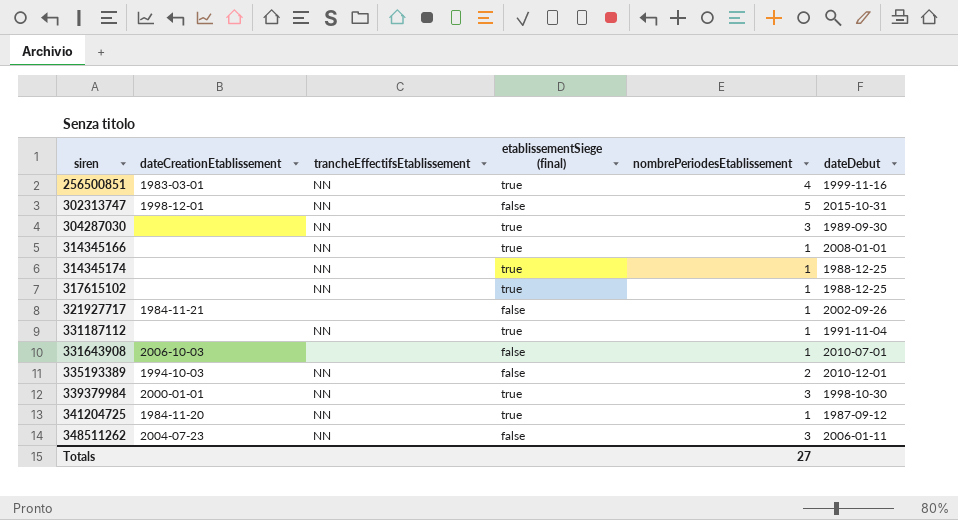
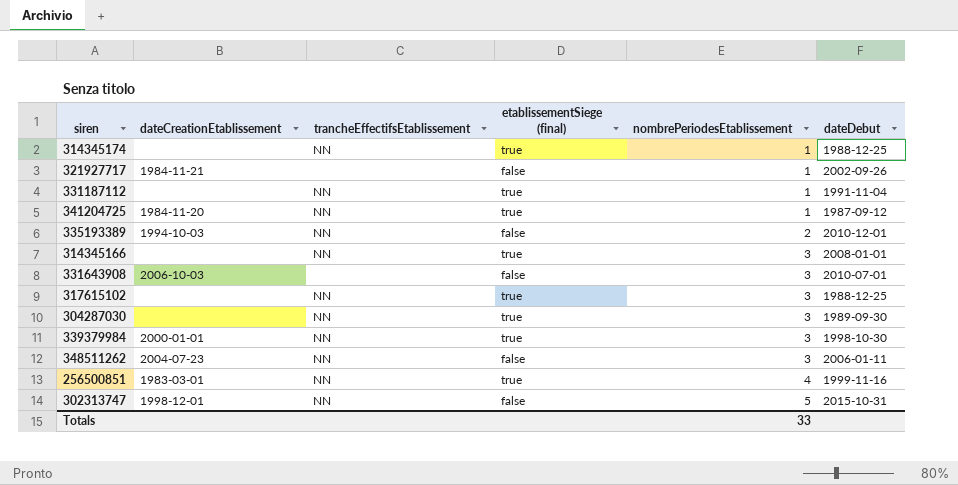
row order: siren ascending -> nombrePeriodesEtablissement ascending
314345166 | nombrePeriodesEtablissement: 1 -> 3
331643908 | nombrePeriodesEtablissement: 1 -> 3
317615102 | nombrePeriodesEtablissement: 1 -> 3
Totals | nombrePeriodesEtablissement: 27 -> 33

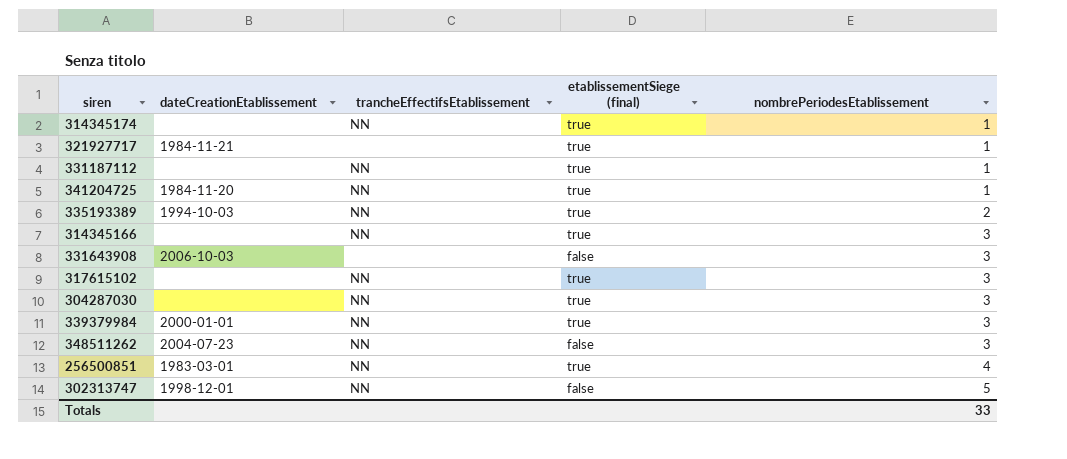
column dateDebut | position: 6 -> none
321927717 | etablissementSiege (final): false -> true
335193389 | etablissementSiege (final): false -> true

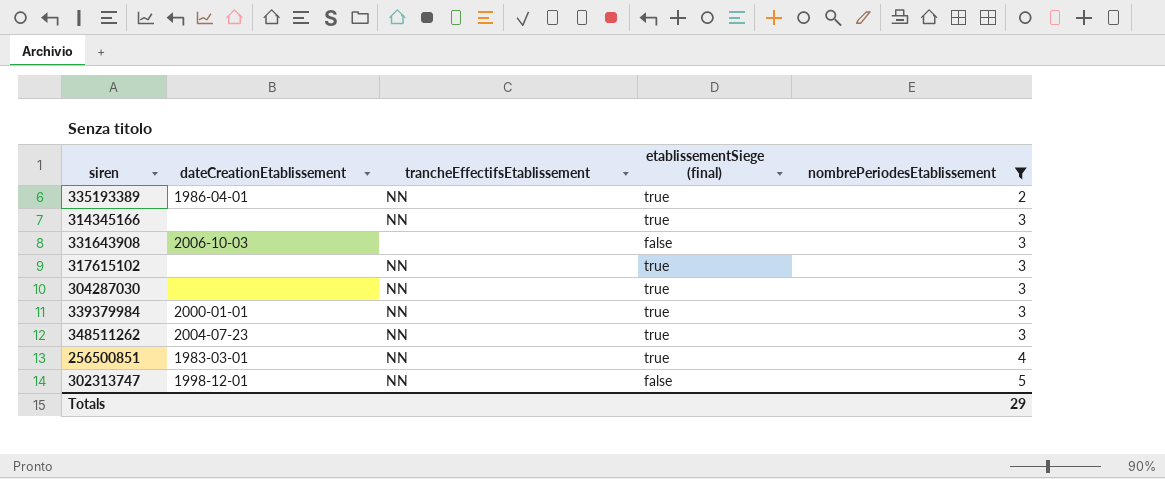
filter: none -> nombrePeriodesEtablissement != 1
335193389 | dateCreationEtablissement: 1994-10-03 -> 1986-04-01
348511262 | etablissementSiege (final): false -> true
Totals | nombrePeriodesEtablissement: 33 -> 29

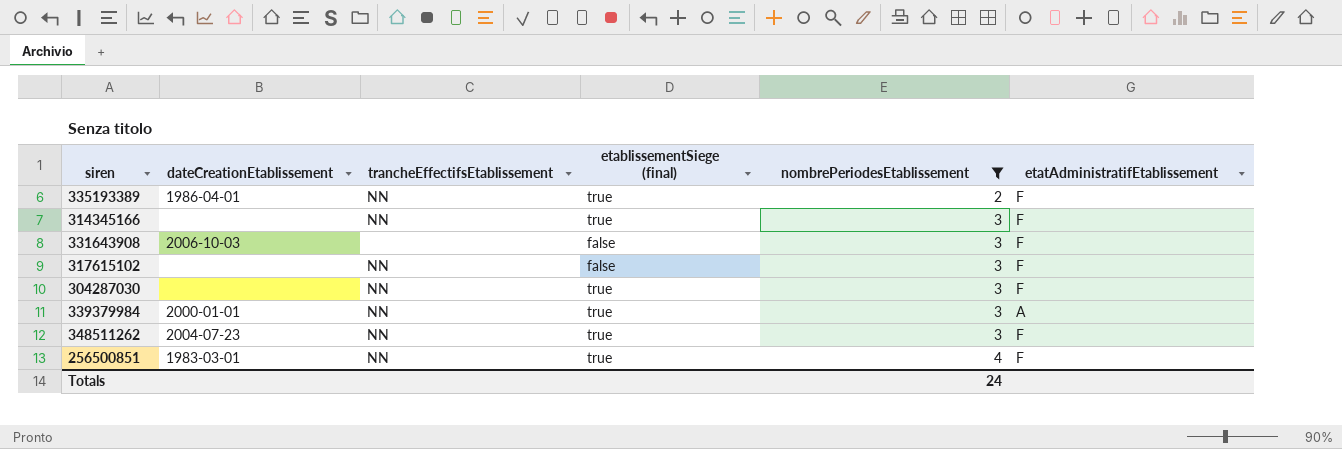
column etatAdministratifEtablissement | position: none -> 6
row 302313747: 1998-12-01 | NN | false | 5 -> none
317615102 | etablissementSiege (final): true -> false
Totals | nombrePeriodesEtablissement: 29 -> 24

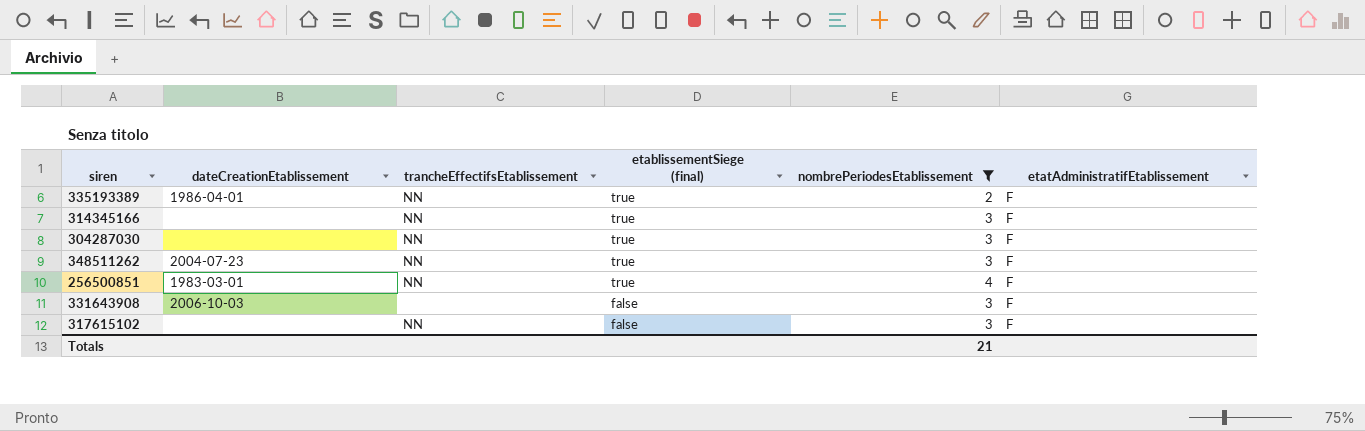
row order: nombrePeriodesEtablissement ascending -> etablissementSiege (final) descending
row 339379984: 2000-01-01 | NN | true | 3 | A -> none
Totals | nombrePeriodesEtablissement: 24 -> 21

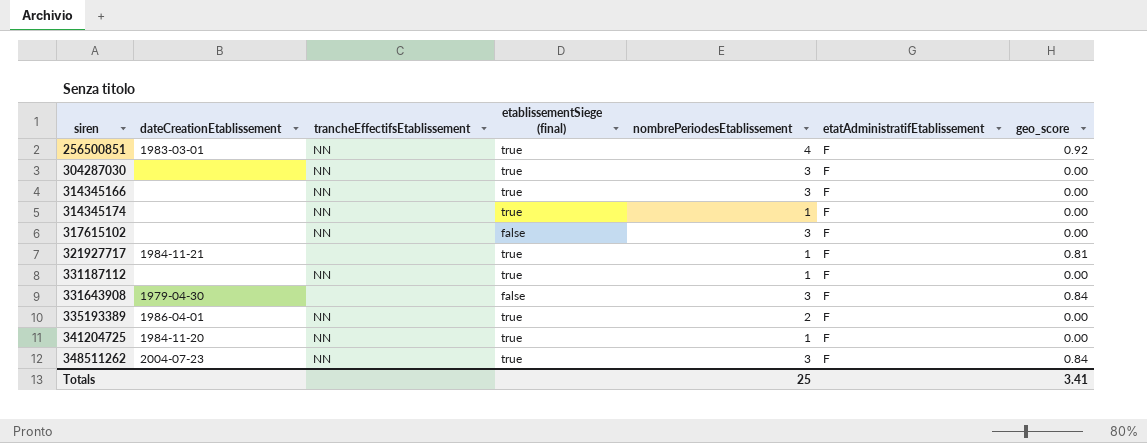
filter: nombrePeriodesEtablissement != 1 -> none
row order: etablissementSiege (final) descending -> siren ascending
column geo_score | position: none -> 7
331643908 | dateCreationEtablissement: 2006-10-03 -> 1979-04-30
Totals | nombrePeriodesEtablissement: 21 -> 25

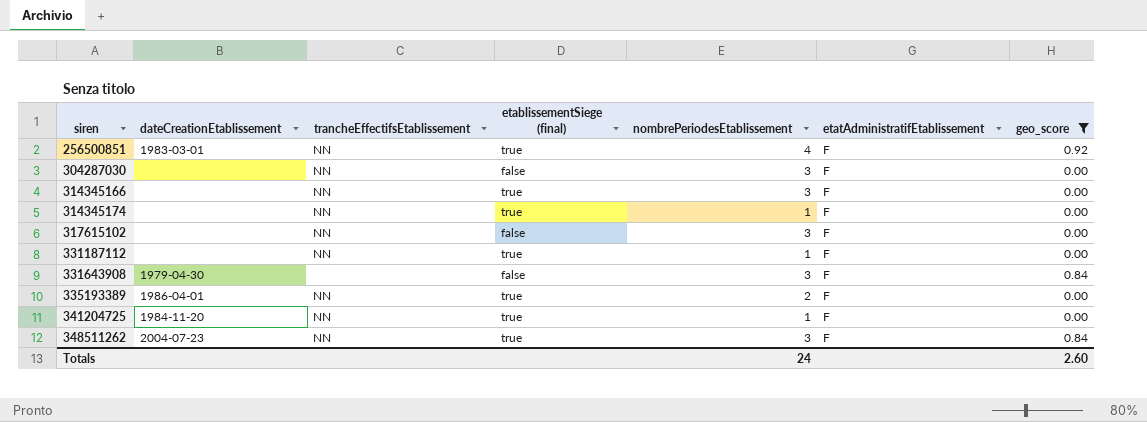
filter: none -> geo_score != 0.81
304287030 | etablissementSiege (final): true -> false
Totals | nombrePeriodesEtablissement: 25 -> 24
Totals | geo_score: 3.41 -> 2.60

